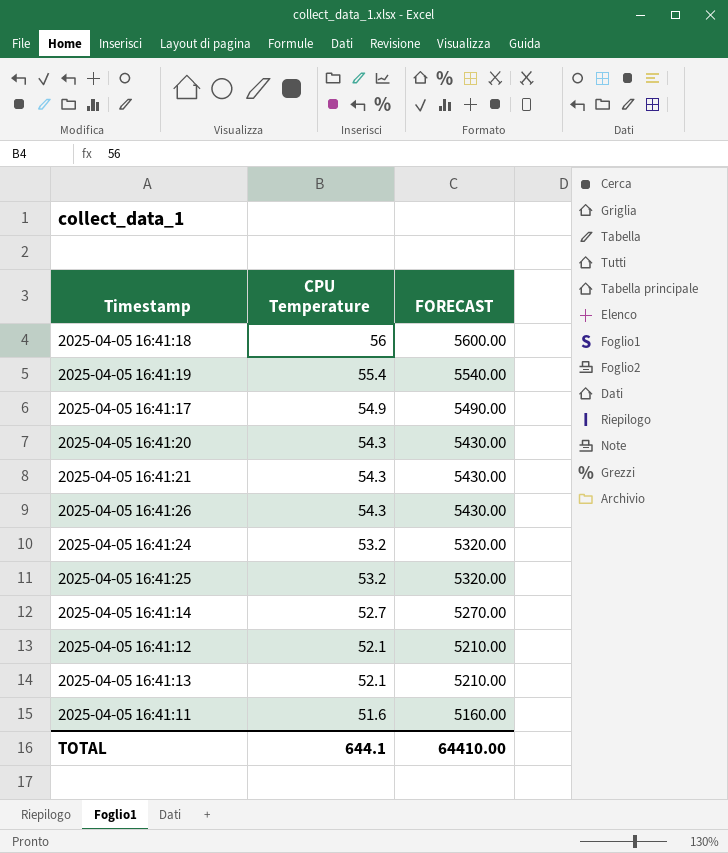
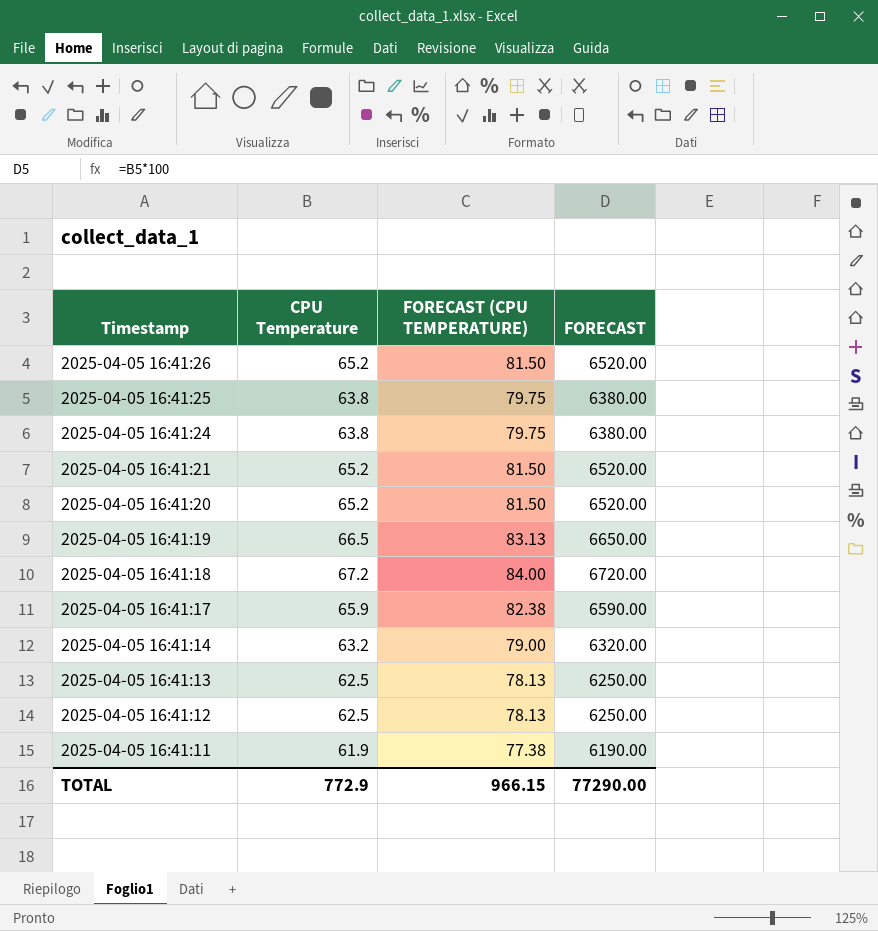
row order: CPU Temperature descending -> Timestamp descending
column FORECAST (CPU TEMPERATURE) | formula: none -> [CPU Temperature] * 1.25
2025-04-05 16:41:26 | CPU Temperature: 54.3 -> 65.2
2025-04-05 16:41:26 | FORECAST: 5430.00 -> 6520.00
2025-04-05 16:41:25 | CPU Temperature: 53.2 -> 63.8
2025-04-05 16:41:25 | FORECAST: 5320.00 -> 6380.00
2025-04-05 16:41:24 | CPU Temperature: 53.2 -> 63.8
2025-04-05 16:41:24 | FORECAST: 5320.00 -> 6380.00
2025-04-05 16:41:21 | CPU Temperature: 54.3 -> 65.2
2025-04-05 16:41:21 | FORECAST: 5430.00 -> 6520.00
2025-04-05 16:41:20 | CPU Temperature: 54.3 -> 65.2
2025-04-05 16:41:20 | FORECAST: 5430.00 -> 6520.00
2025-04-05 16:41:19 | CPU Temperature: 55.4 -> 66.5
2025-04-05 16:41:19 | FORECAST: 5540.00 -> 6650.00
2025-04-05 16:41:18 | CPU Temperature: 56 -> 67.2
2025-04-05 16:41:18 | FORECAST: 5600.00 -> 6720.00
2025-04-05 16:41:17 | CPU Temperature: 54.9 -> 65.9
2025-04-05 16:41:17 | FORECAST: 5490.00 -> 6590.00
2025-04-05 16:41:14 | CPU Temperature: 52.7 -> 63.2
2025-04-05 16:41:14 | FORECAST: 5270.00 -> 6320.00
2025-04-05 16:41:13 | CPU Temperature: 52.1 -> 62.5
2025-04-05 16:41:13 | FORECAST: 5210.00 -> 6250.00
2025-04-05 16:41:12 | CPU Temperature: 52.1 -> 62.5
2025-04-05 16:41:12 | FORECAST: 5210.00 -> 6250.00
2025-04-05 16:41:11 | CPU Temperature: 51.6 -> 61.9
2025-04-05 16:41:11 | FORECAST: 5160.00 -> 6190.00
TOTAL | CPU Temperature: 644.1 -> 772.9
TOTAL | FORECAST: 64410.00 -> 77290.00

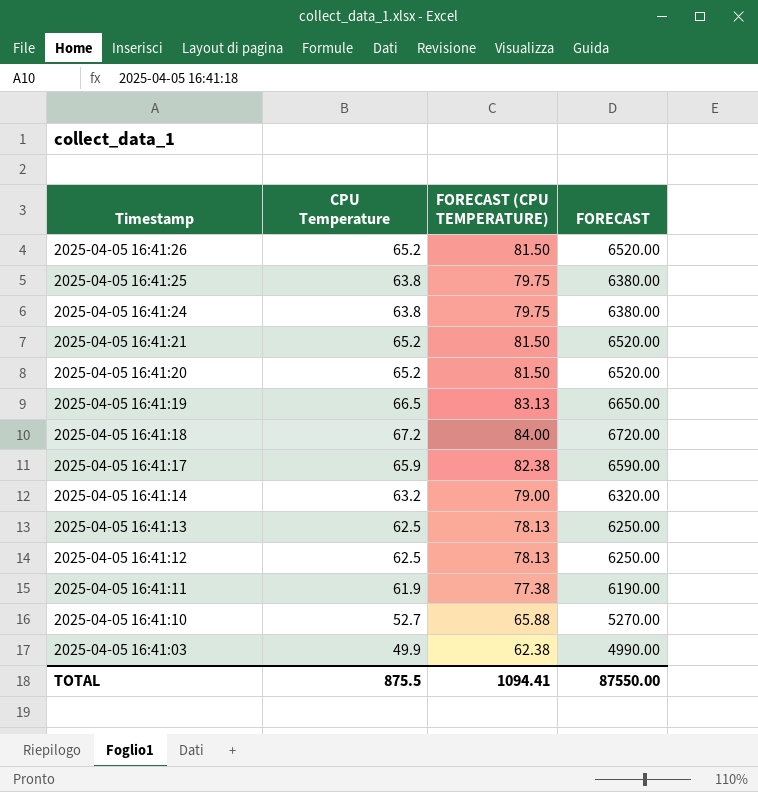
row 2025-04-05 16:41:10: none -> 52.7 | 65.88 | 5270.00
row 2025-04-05 16:41:03: none -> 49.9 | 62.38 | 4990.00
TOTAL | CPU Temperature: 772.9 -> 875.5
TOTAL | FORECAST (CPU TEMPERATURE): 966.15 -> 1094.41
TOTAL | FORECAST: 77290.00 -> 87550.00

